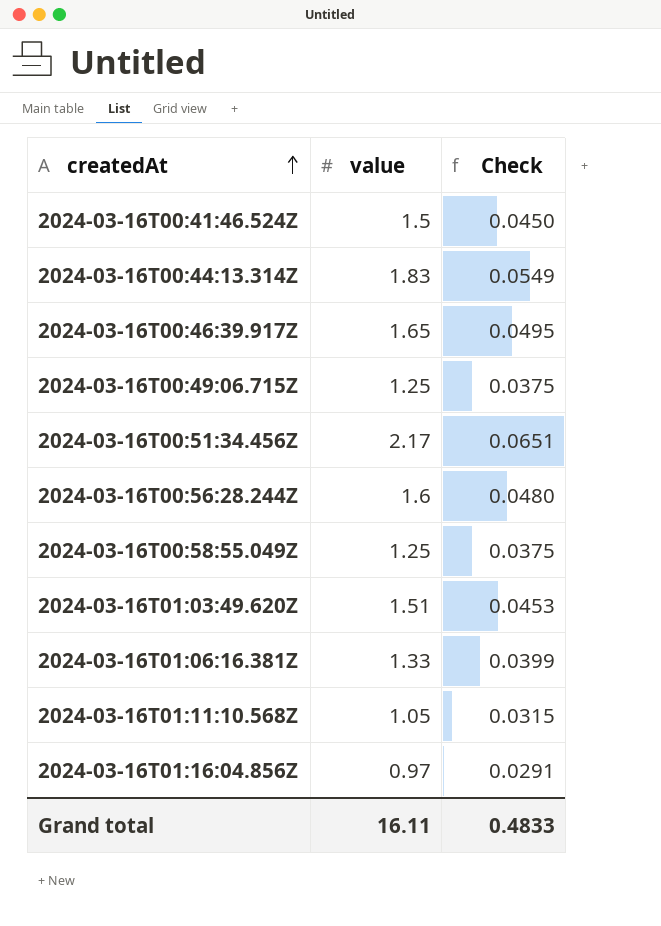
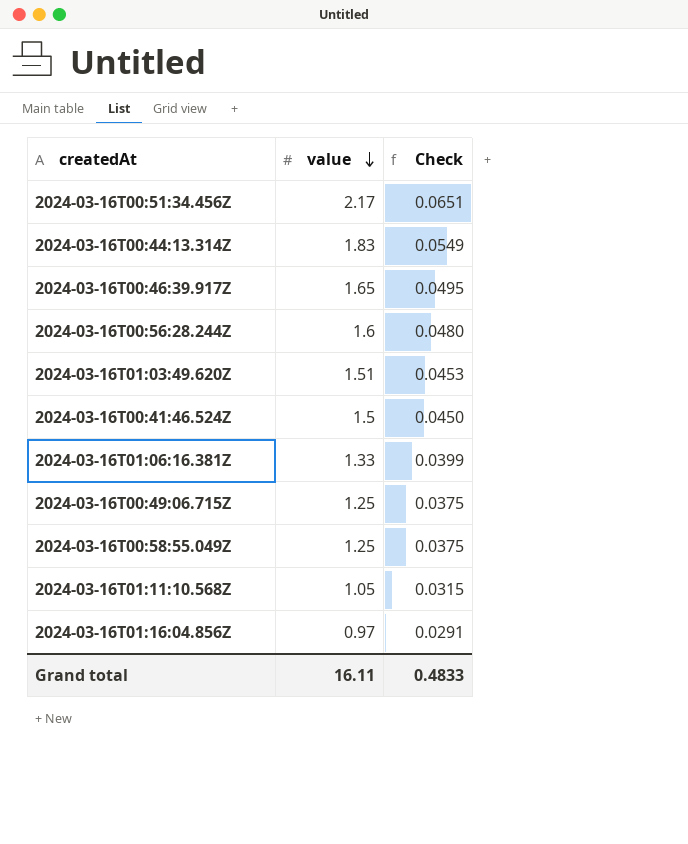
row order: createdAt ascending -> value descending

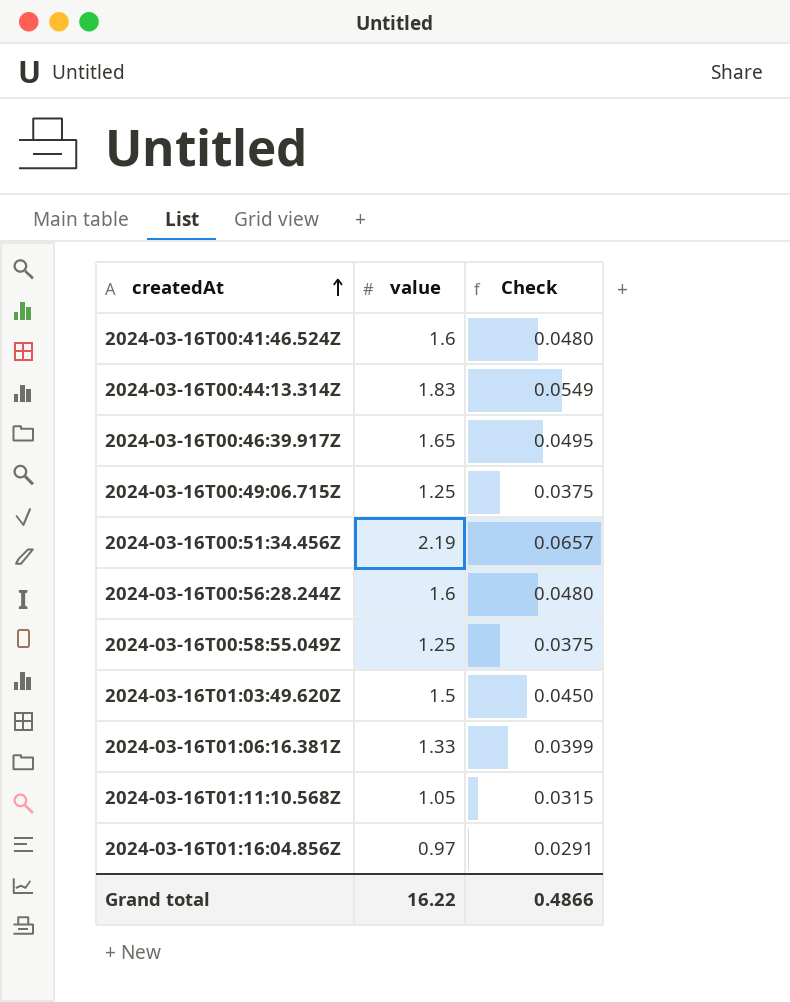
row order: value descending -> createdAt ascending
2024-03-16T00:41:46.524Z | value: 1.5 -> 1.6
2024-03-16T00:41:46.524Z | Check: 0.0450 -> 0.0480
2024-03-16T00:51:34.456Z | value: 2.17 -> 2.19
2024-03-16T00:51:34.456Z | Check: 0.0651 -> 0.0657
2024-03-16T01:03:49.620Z | value: 1.51 -> 1.5
2024-03-16T01:03:49.620Z | Check: 0.0453 -> 0.0450
Grand total | value: 16.11 -> 16.22
Grand total | Check: 0.4833 -> 0.4866

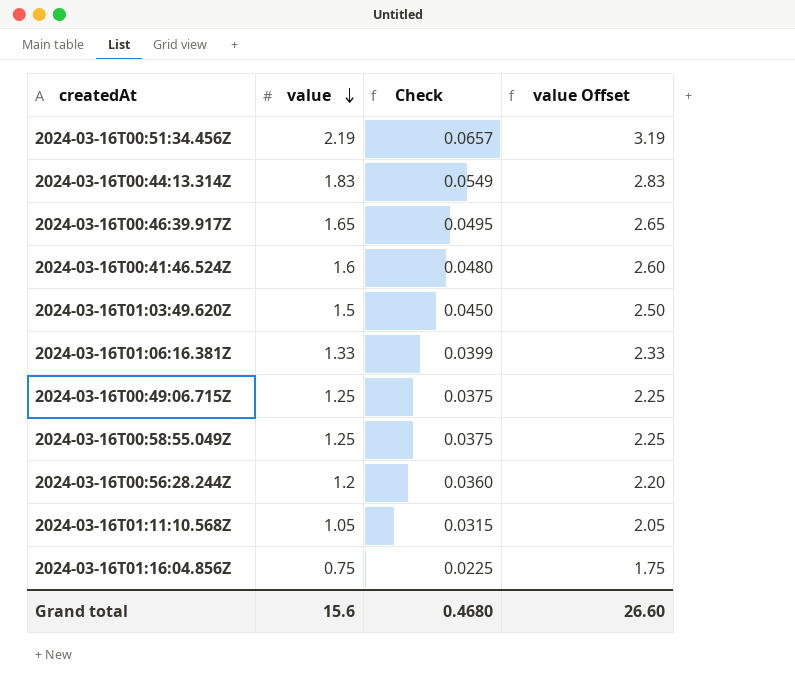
row order: createdAt ascending -> value descending
column value Offset | formula: none -> [value] + 1
2024-03-16T00:56:28.244Z | value: 1.6 -> 1.2
2024-03-16T00:56:28.244Z | Check: 0.0480 -> 0.0360
2024-03-16T01:16:04.856Z | value: 0.97 -> 0.75
2024-03-16T01:16:04.856Z | Check: 0.0291 -> 0.0225
Grand total | value: 16.22 -> 15.6
Grand total | Check: 0.4866 -> 0.4680

